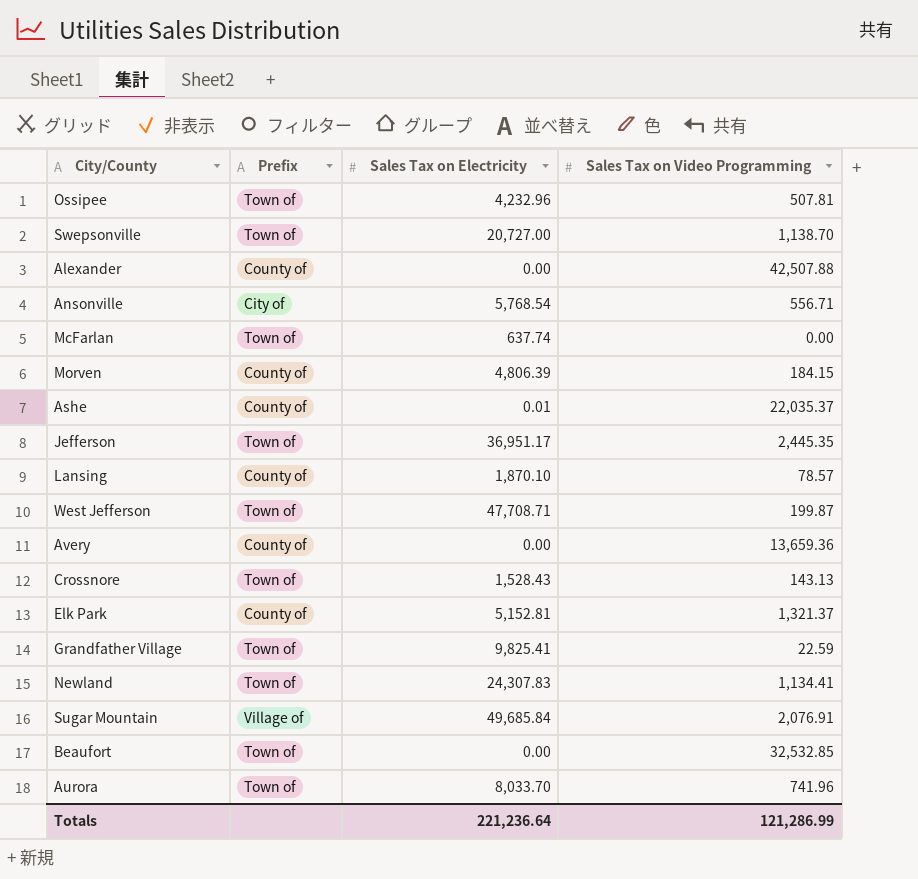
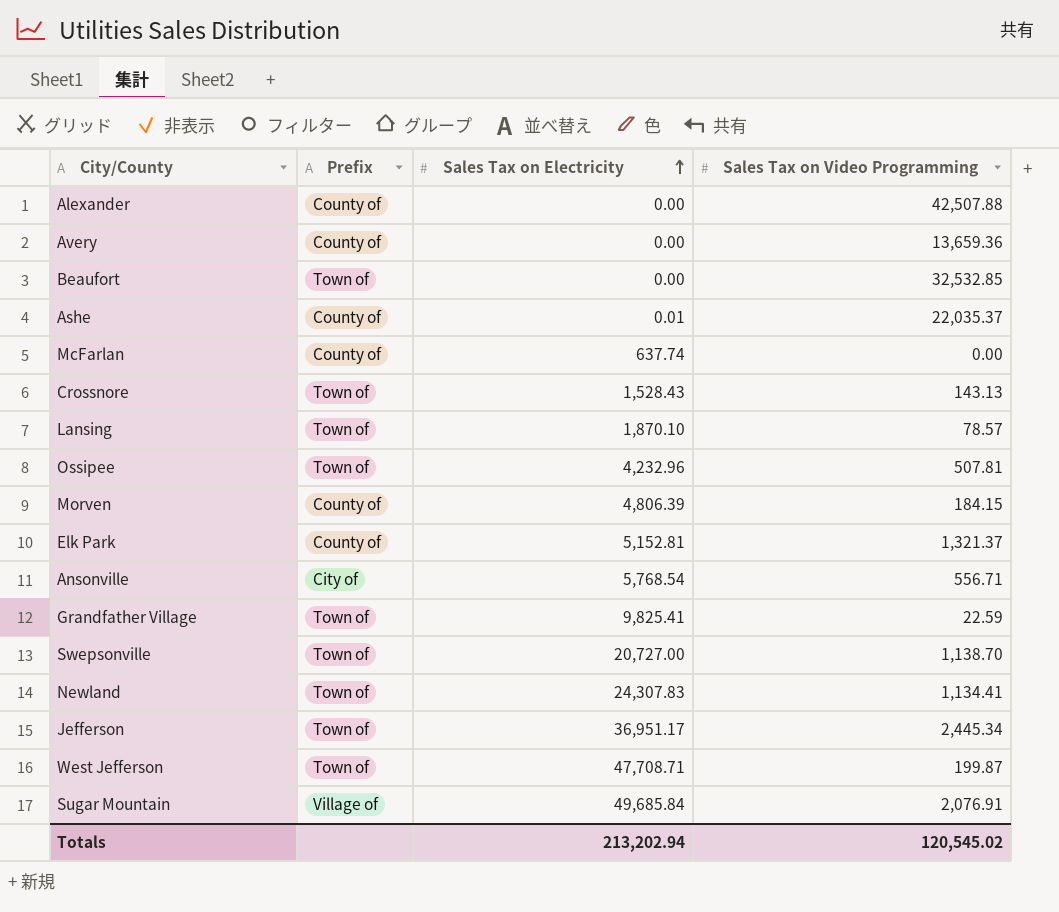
row order: none -> Sales Tax on Electricity ascending
row Aurora: Town of | 8,033.70 | 741.96 -> none
McFarlan | Prefix: Town of -> County of
Lansing | Prefix: County of -> Town of
Jefferson | Sales Tax on Video Programming: 2,445.35 -> 2,445.34
Totals | Sales Tax on Electricity: 221,236.64 -> 213,202.94
Totals | Sales Tax on Video Programming: 121,286.99 -> 120,545.02

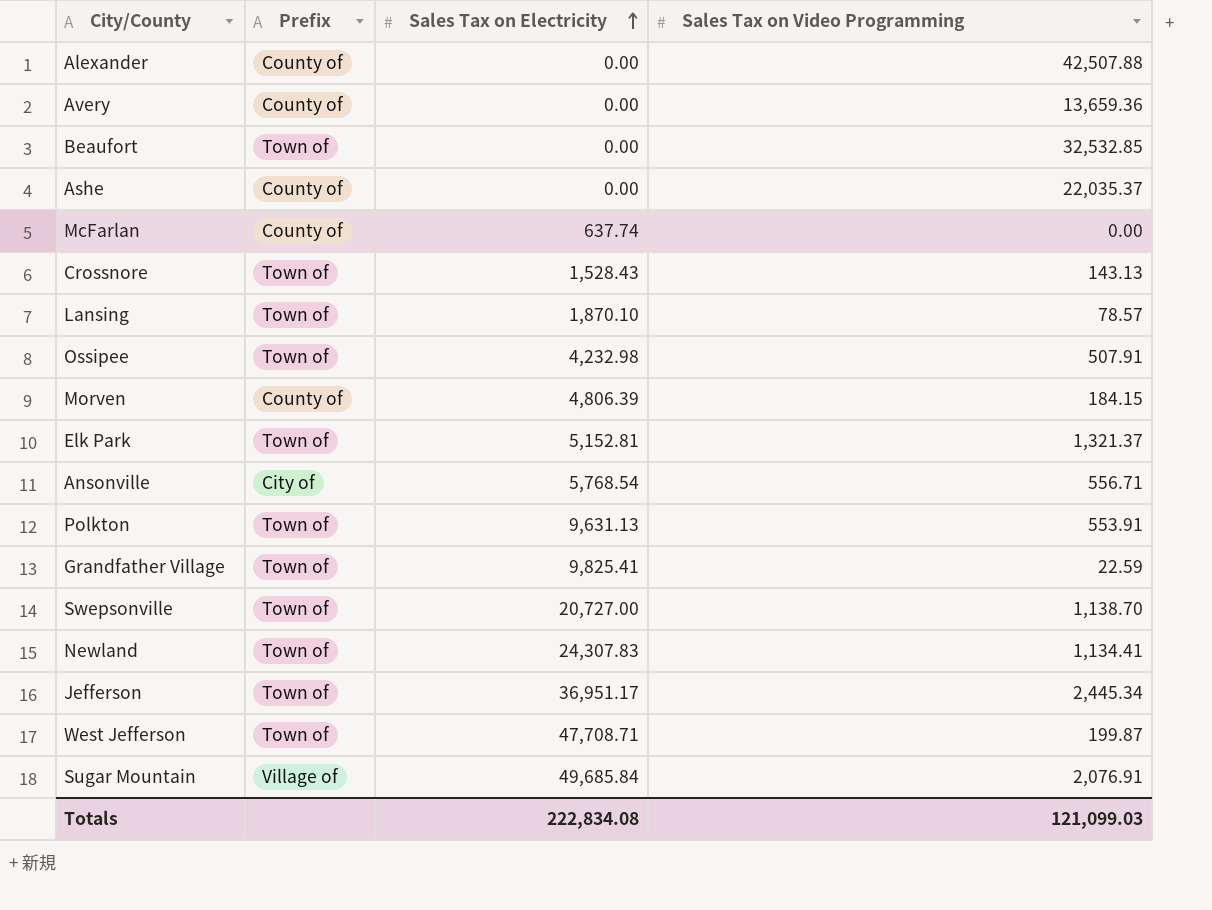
Ashe | Sales Tax on Electricity: 0.01 -> 0.00
Ossipee | Sales Tax on Electricity: 4,232.96 -> 4,232.98
Ossipee | Sales Tax on Video Programming: 507.81 -> 507.91
Elk Park | Prefix: County of -> Town of
row Polkton: none -> Town of | 9,631.13 | 553.91
Totals | Sales Tax on Electricity: 213,202.94 -> 222,834.08
Totals | Sales Tax on Video Programming: 120,545.02 -> 121,099.03

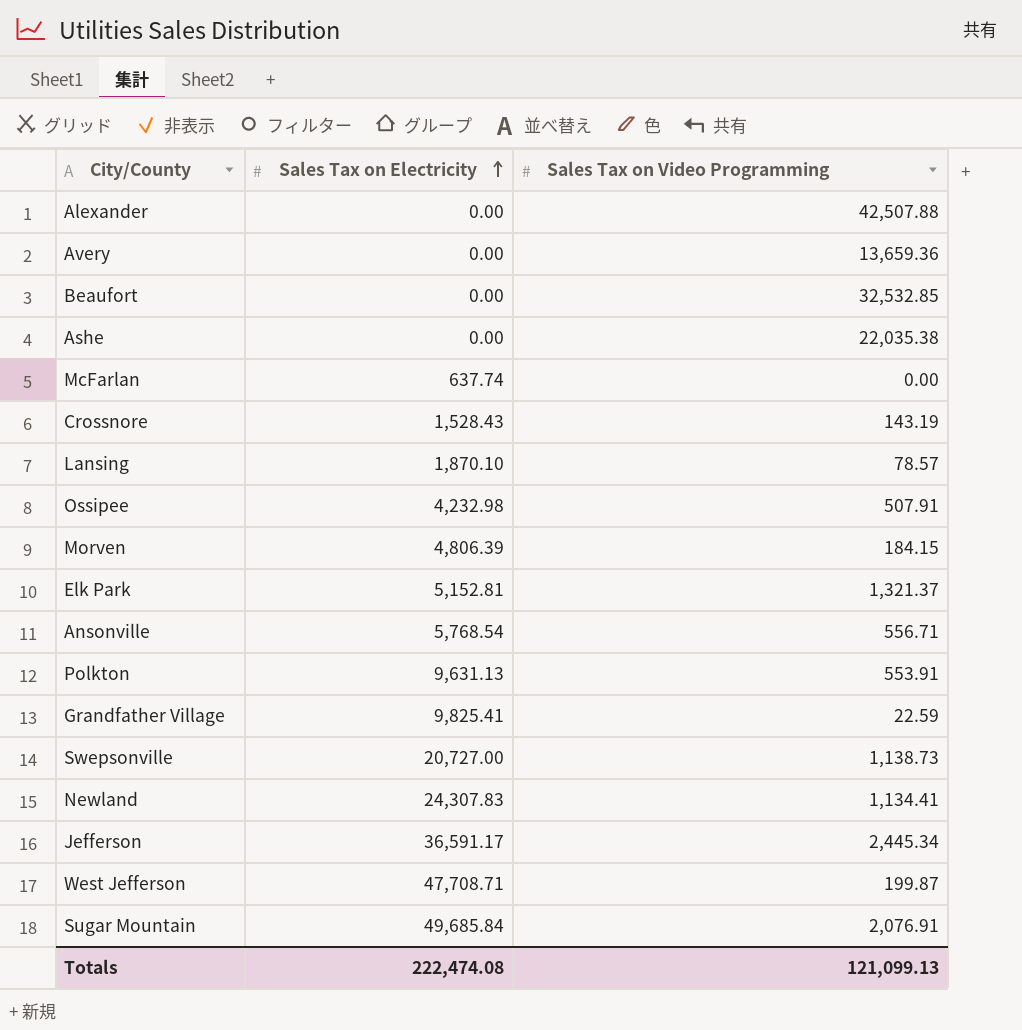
column Prefix | position: 2 -> none
Ashe | Sales Tax on Video Programming: 22,035.37 -> 22,035.38
Crossnore | Sales Tax on Video Programming: 143.13 -> 143.19
Swepsonville | Sales Tax on Video Programming: 1,138.70 -> 1,138.73
Jefferson | Sales Tax on Electricity: 36,951.17 -> 36,591.17
Totals | Sales Tax on Electricity: 222,834.08 -> 222,474.08
Totals | Sales Tax on Video Programming: 121,099.03 -> 121,099.13

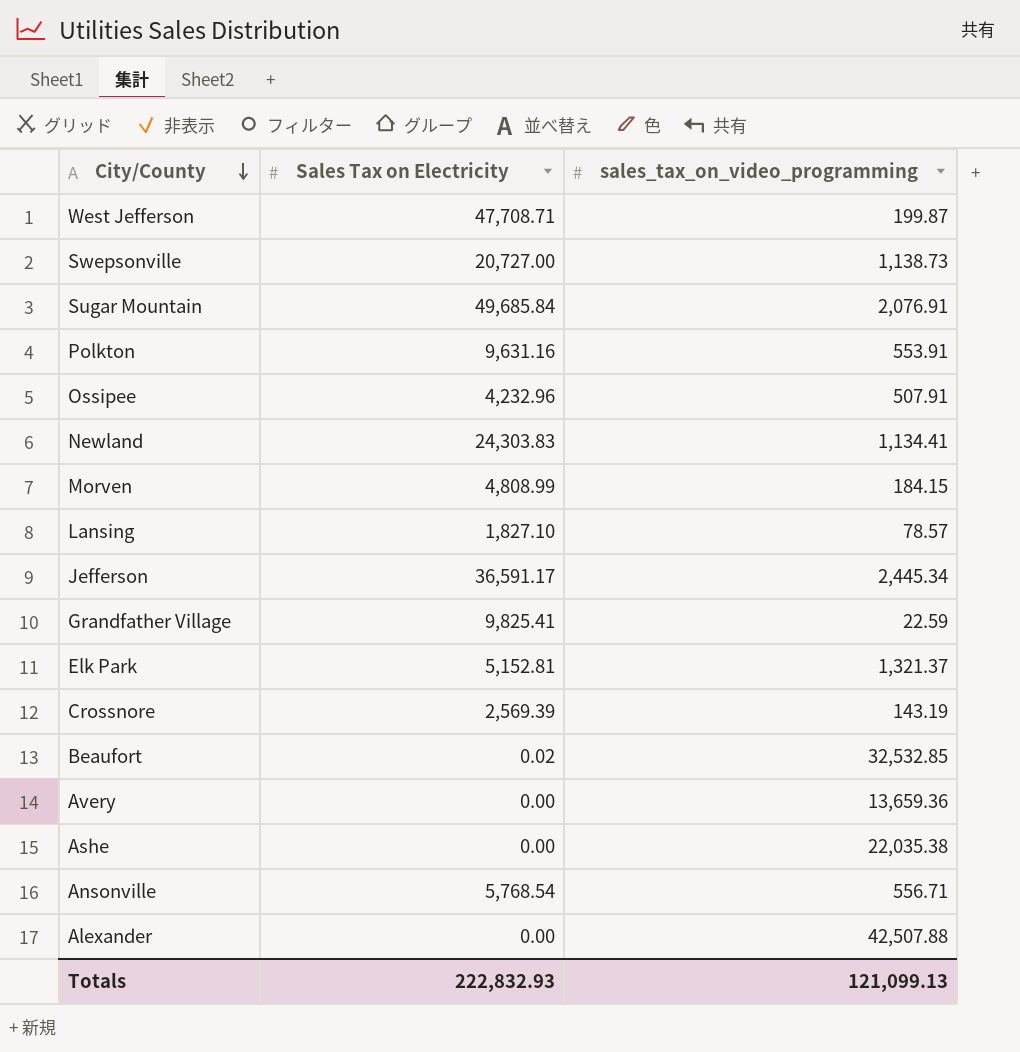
row order: Sales Tax on Electricity ascending -> City/County descending
column name: Sales Tax on Video Programming -> sales_tax_on_video_programming
row McFarlan: 637.74 | 0.00 -> none
Polkton | Sales Tax on Electricity: 9,631.13 -> 9,631.16
Ossipee | Sales Tax on Electricity: 4,232.98 -> 4,232.96
Newland | Sales Tax on Electricity: 24,307.83 -> 24,303.83
Morven | Sales Tax on Electricity: 4,806.39 -> 4,808.99
Lansing | Sales Tax on Electricity: 1,870.10 -> 1,827.10
Crossnore | Sales Tax on Electricity: 1,528.43 -> 2,569.39
Beaufort | Sales Tax on Electricity: 0.00 -> 0.02
Totals | Sales Tax on Electricity: 222,474.08 -> 222,832.93

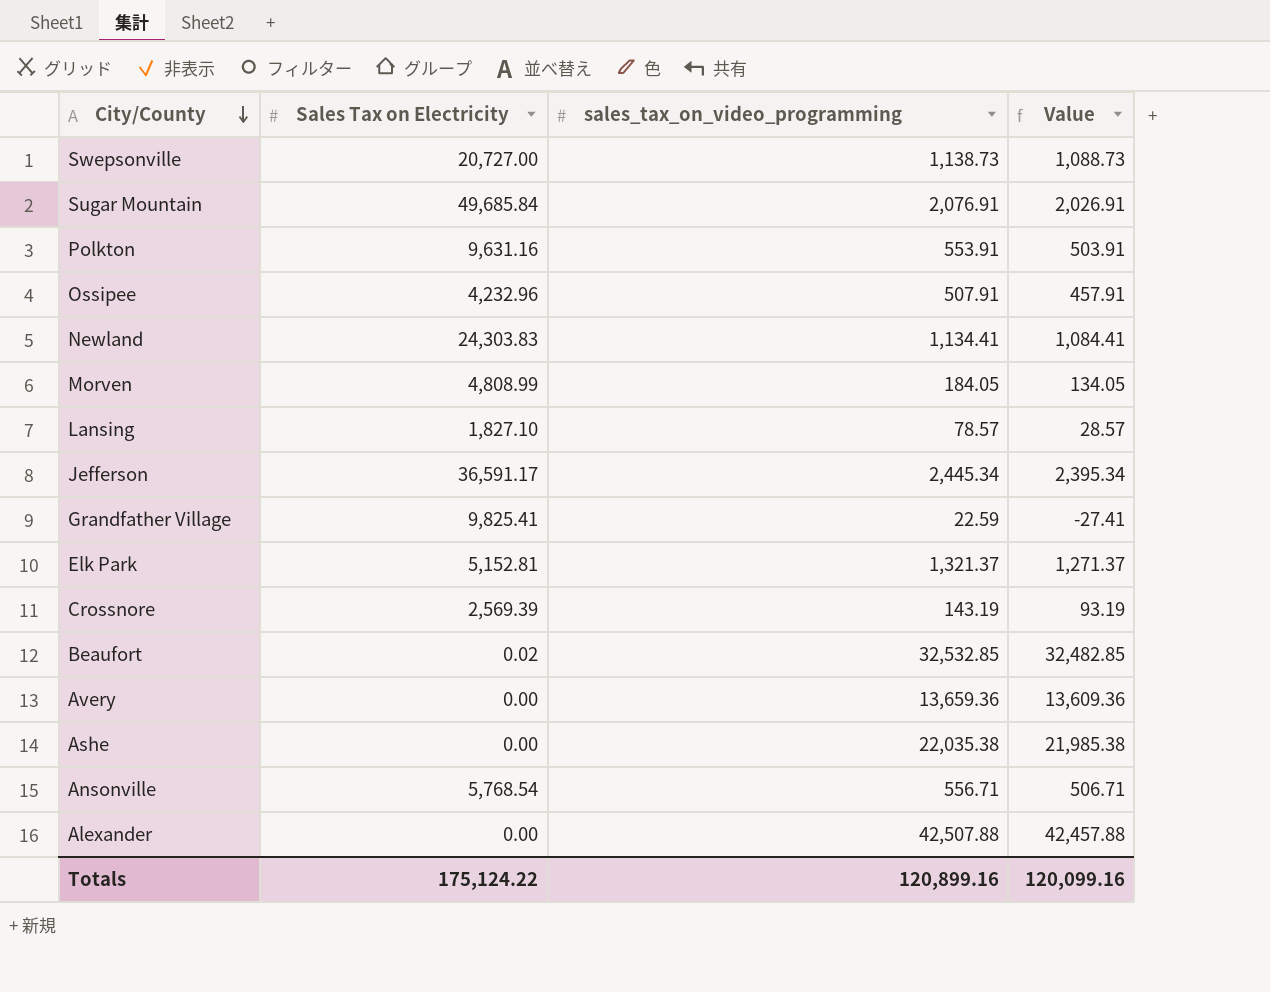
column Value | formula: none -> [sales_tax_on_video_programming] - 50
row West Jefferson: 47,708.71 | 199.87 -> none
Morven | sales_tax_on_video_programming: 184.15 -> 184.05
Totals | Sales Tax on Electricity: 222,832.93 -> 175,124.22
Totals | sales_tax_on_video_programming: 121,099.13 -> 120,899.16

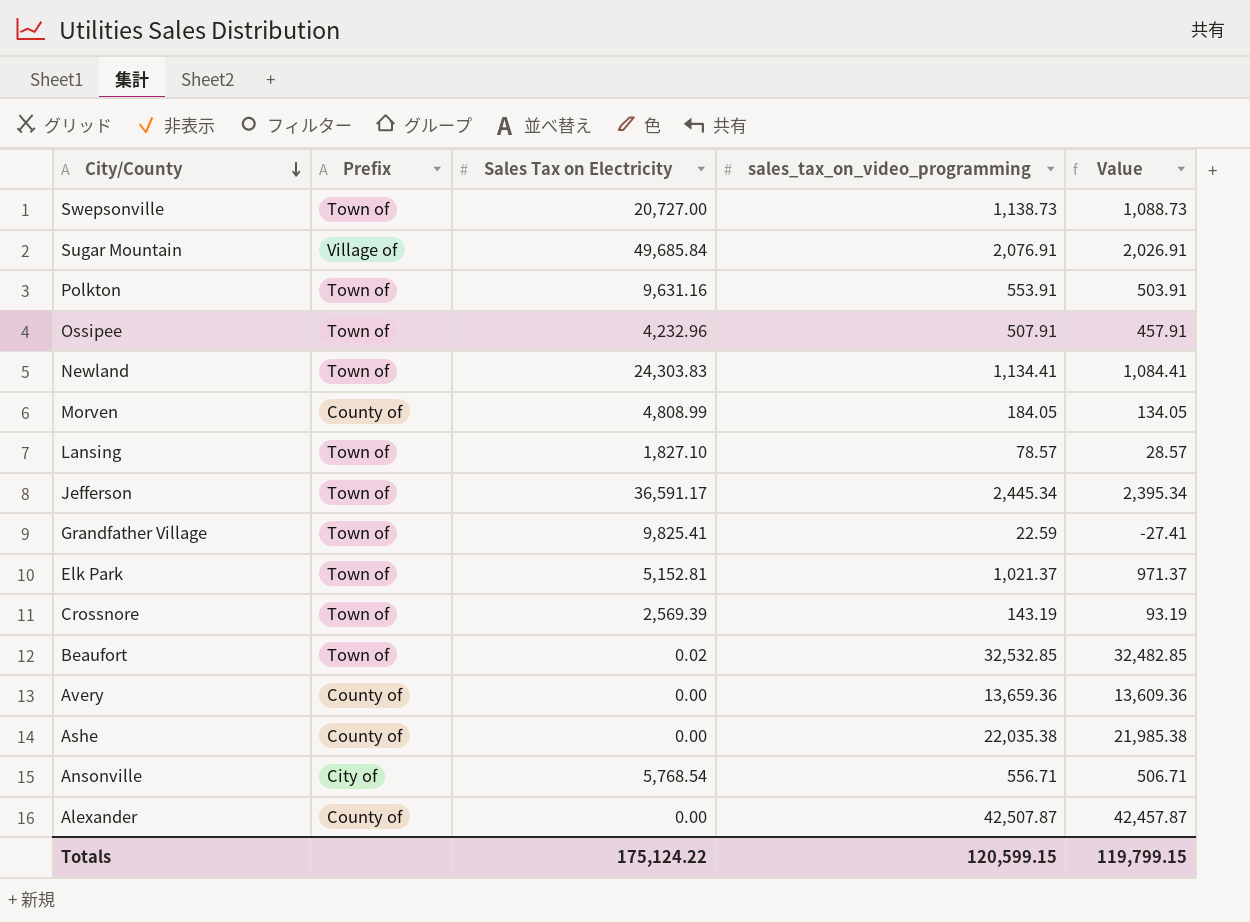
column Prefix | position: none -> 2
Elk Park | sales_tax_on_video_programming: 1,321.37 -> 1,021.37
Elk Park | Value: 1,271.37 -> 971.37
Alexander | sales_tax_on_video_programming: 42,507.88 -> 42,507.87
Alexander | Value: 42,457.88 -> 42,457.87
Totals | sales_tax_on_video_programming: 120,899.16 -> 120,599.15
Totals | Value: 120,099.16 -> 119,799.15

